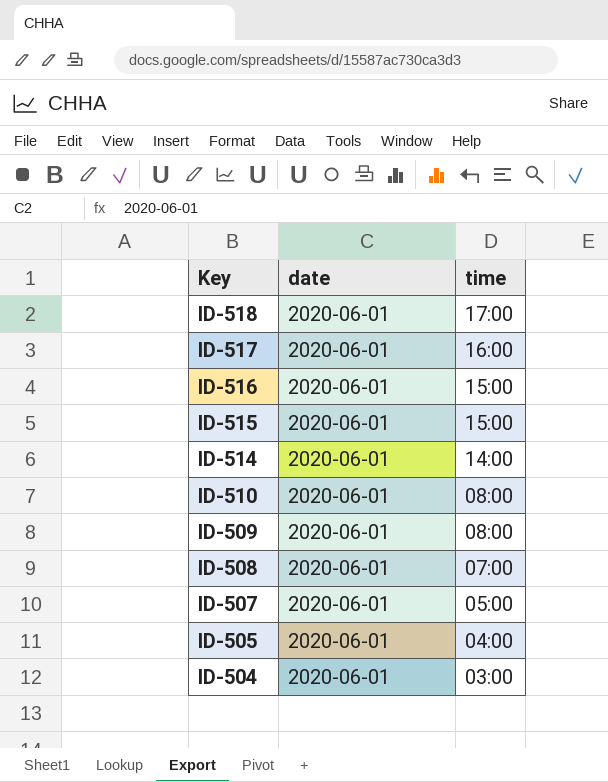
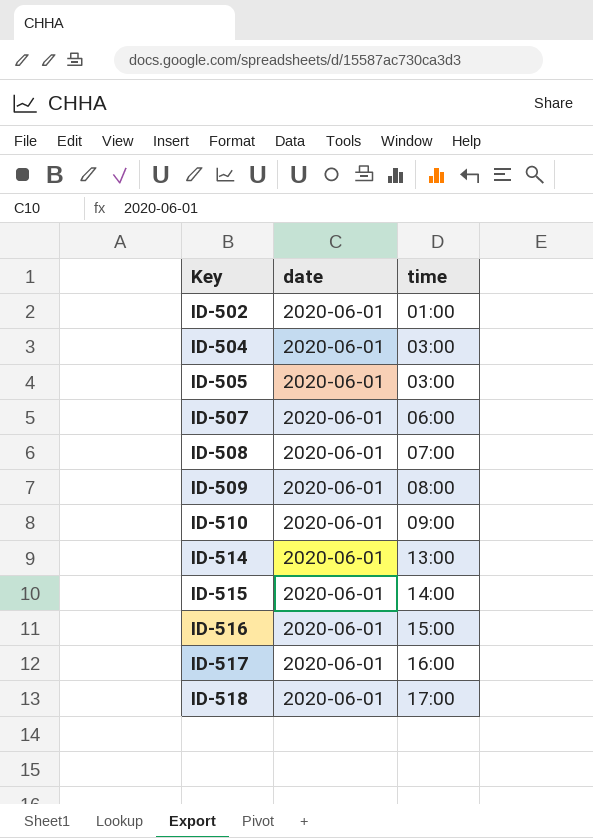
row order: Key descending -> Key ascending
row ID-502: none -> 2020-06-01 | 01:00
ID-505 | time: 04:00 -> 03:00
ID-507 | time: 05:00 -> 06:00
ID-510 | time: 08:00 -> 09:00
ID-514 | time: 14:00 -> 13:00
ID-515 | time: 15:00 -> 14:00

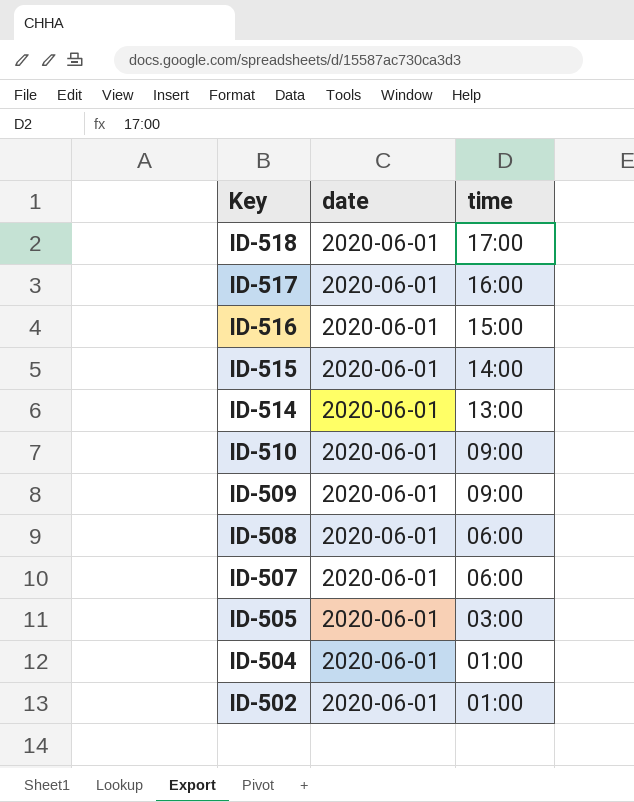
row order: Key ascending -> Key descending
ID-509 | time: 08:00 -> 09:00
ID-508 | time: 07:00 -> 06:00
ID-504 | time: 03:00 -> 01:00

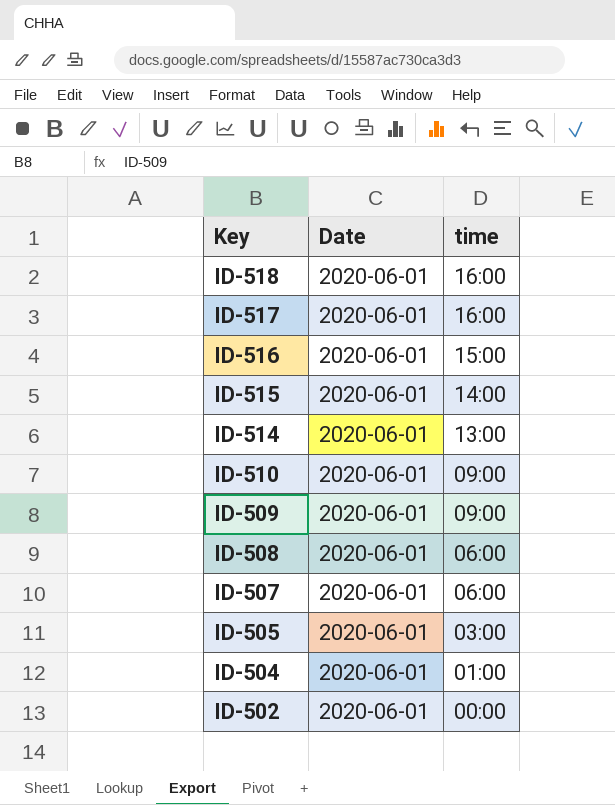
column name: date -> Date
ID-518 | time: 17:00 -> 16:00
ID-502 | time: 01:00 -> 00:00

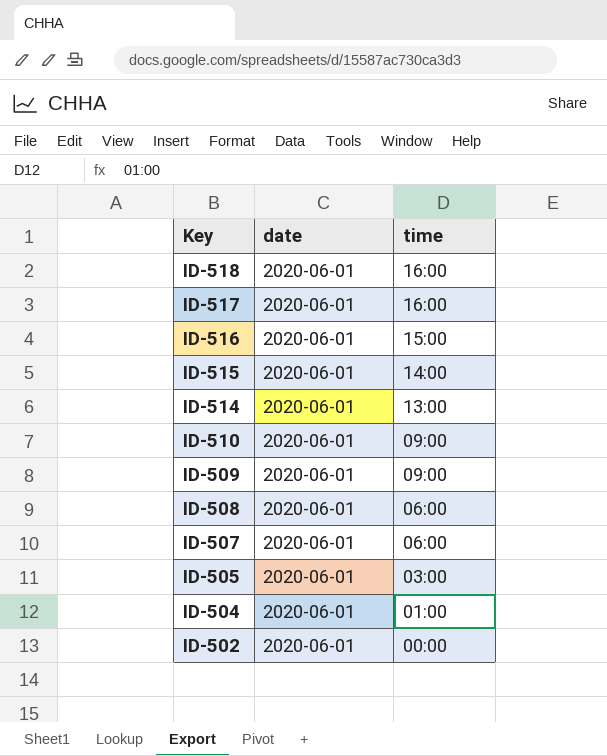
column name: Date -> date

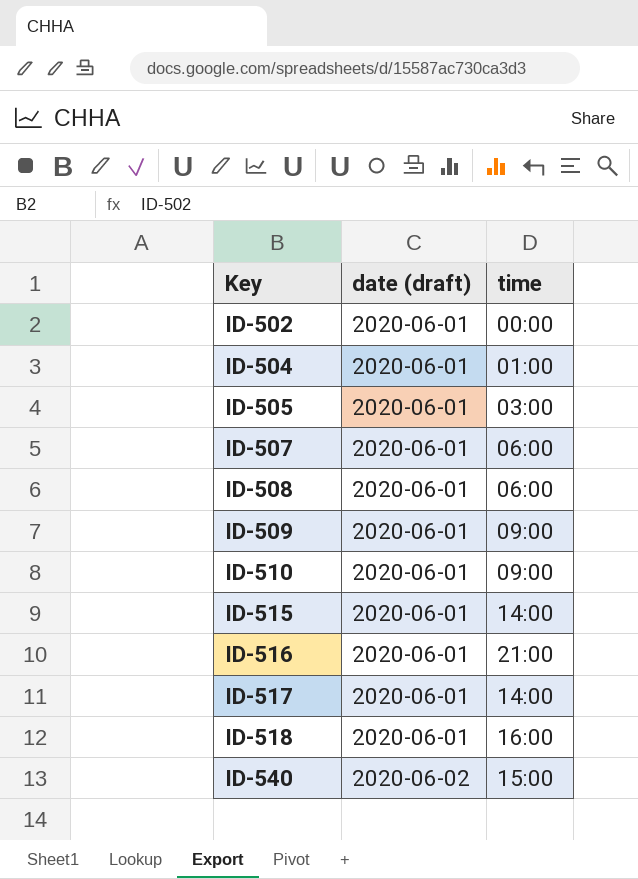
row order: Key descending -> Key ascending
column name: date -> date (draft)
row ID-514: 2020-06-01 | 13:00 -> none
ID-516 | time: 15:00 -> 21:00
ID-517 | time: 16:00 -> 14:00
row ID-540: none -> 2020-06-02 | 15:00

